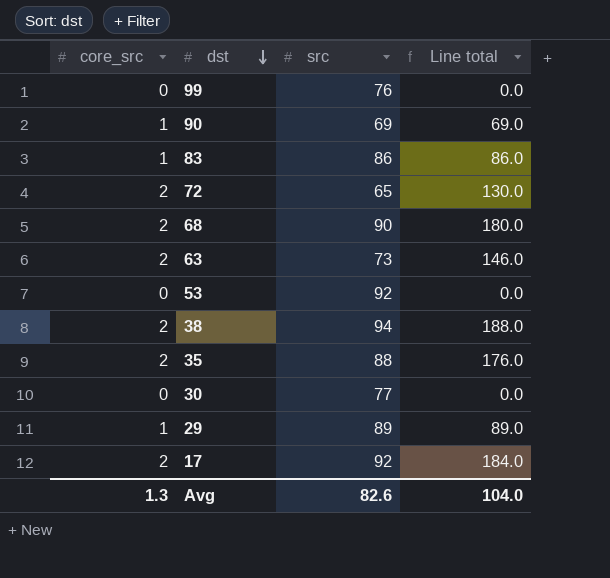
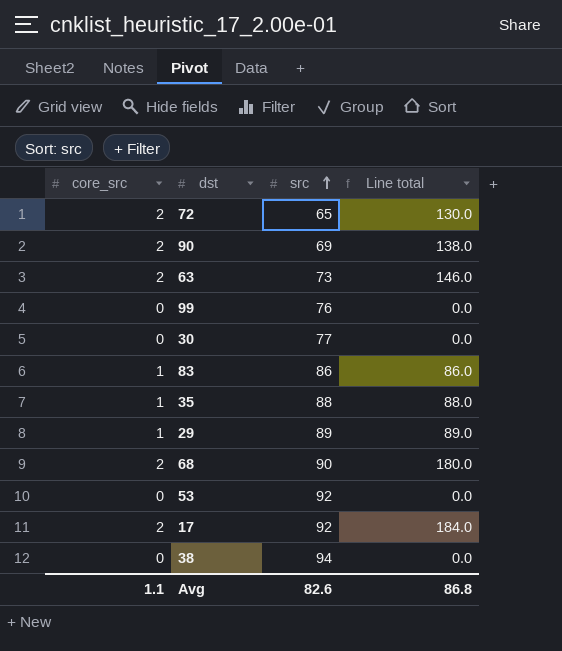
row order: dst descending -> src ascending
90 | core_src: 1 -> 2
90 | Line total: 69.0 -> 138.0
35 | core_src: 2 -> 1
35 | Line total: 176.0 -> 88.0
38 | core_src: 2 -> 0
38 | Line total: 188.0 -> 0.0
Avg | core_src: 1.3 -> 1.1
Avg | Line total: 104.0 -> 86.8

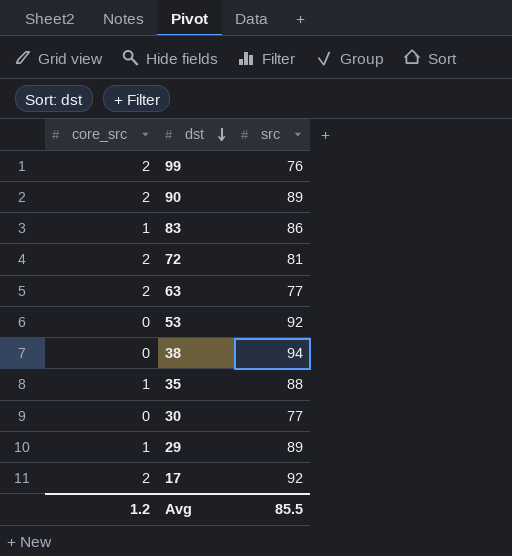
row order: src ascending -> dst descending
column Line total | formula: [core_src] * [src] -> none
row 68: 2 | 90 | 180.0 -> none
99 | core_src: 0 -> 2
90 | src: 69 -> 89
72 | src: 65 -> 81
63 | src: 73 -> 77
Avg | core_src: 1.1 -> 1.2
Avg | src: 82.6 -> 85.5

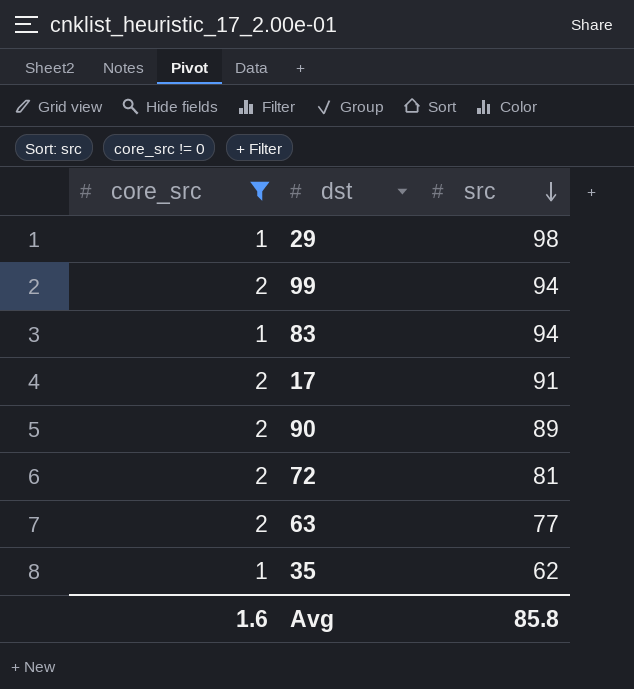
filter: none -> core_src != 0
row order: dst descending -> src descending
29 | src: 89 -> 98
99 | src: 76 -> 94
83 | src: 86 -> 94
17 | src: 92 -> 91
35 | src: 88 -> 62
Avg | core_src: 1.2 -> 1.6
Avg | src: 85.5 -> 85.8

